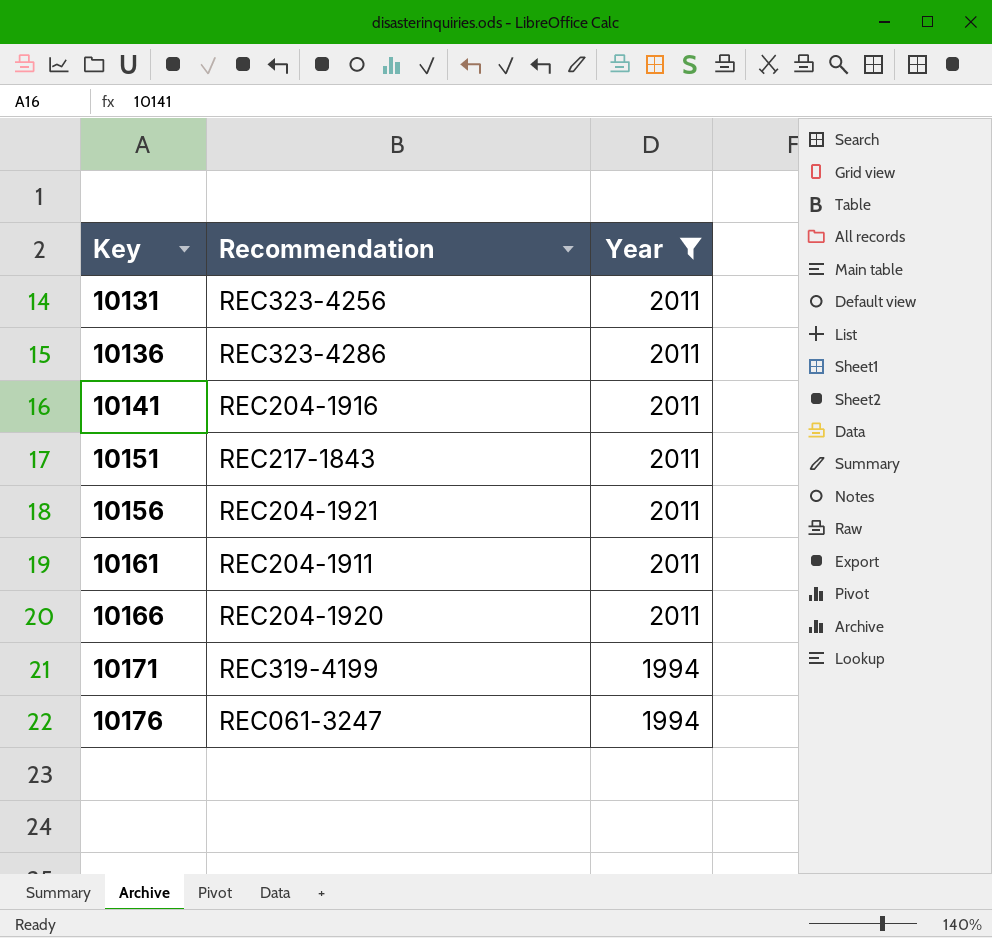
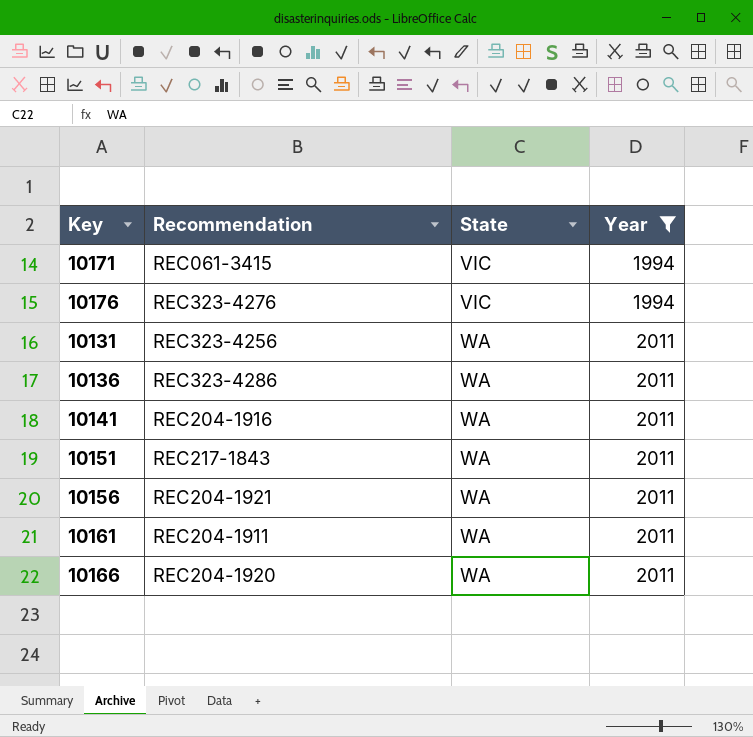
row order: Key ascending -> State ascending
column State | position: none -> 3
10171 | Recommendation: REC319-4199 -> REC061-3415
10176 | Recommendation: REC061-3247 -> REC323-4276

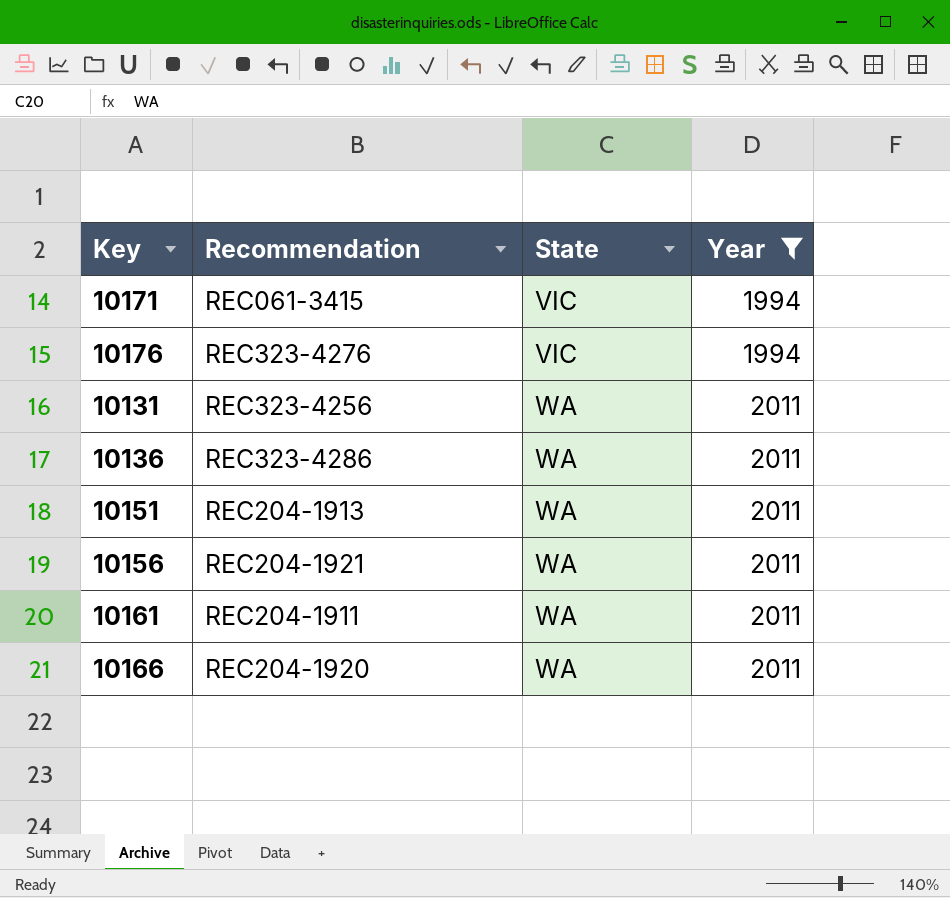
row 10141: REC204-1916 | WA | 2011 -> none
10151 | Recommendation: REC217-1843 -> REC204-1913

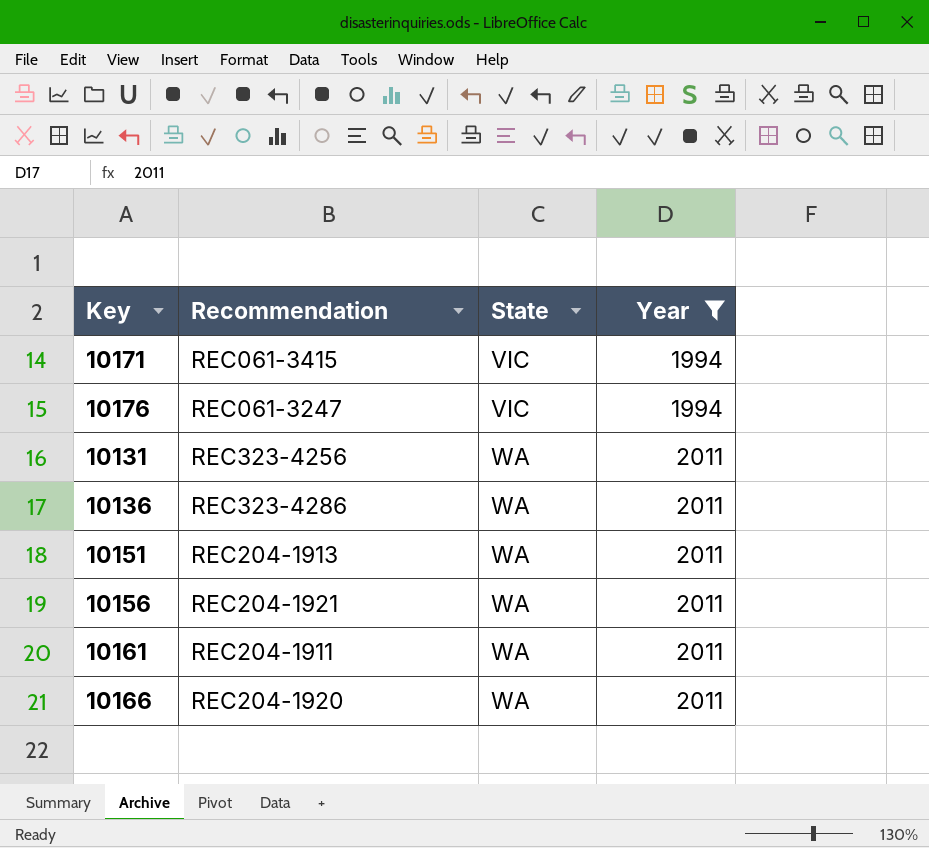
10176 | Recommendation: REC323-4276 -> REC061-3247

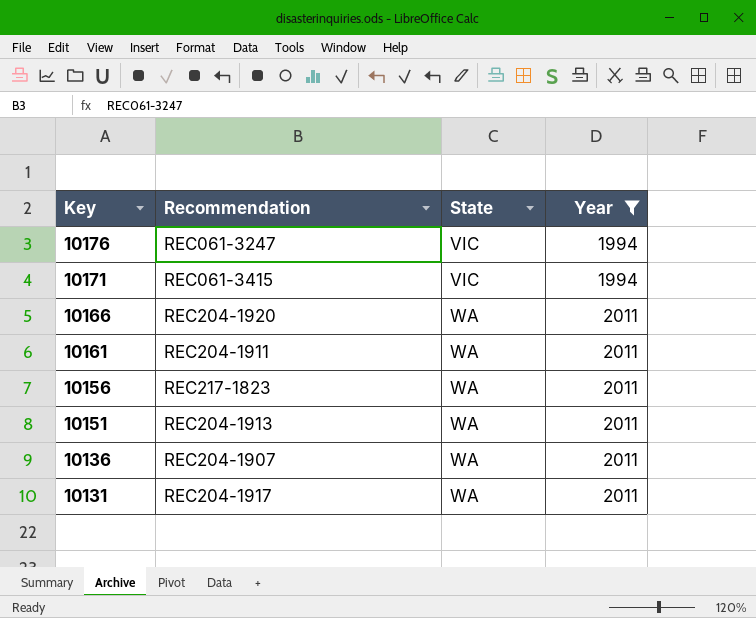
row order: State ascending -> Key descending
10156 | Recommendation: REC204-1921 -> REC217-1823
10136 | Recommendation: REC323-4286 -> REC204-1907
10131 | Recommendation: REC323-4256 -> REC204-1917

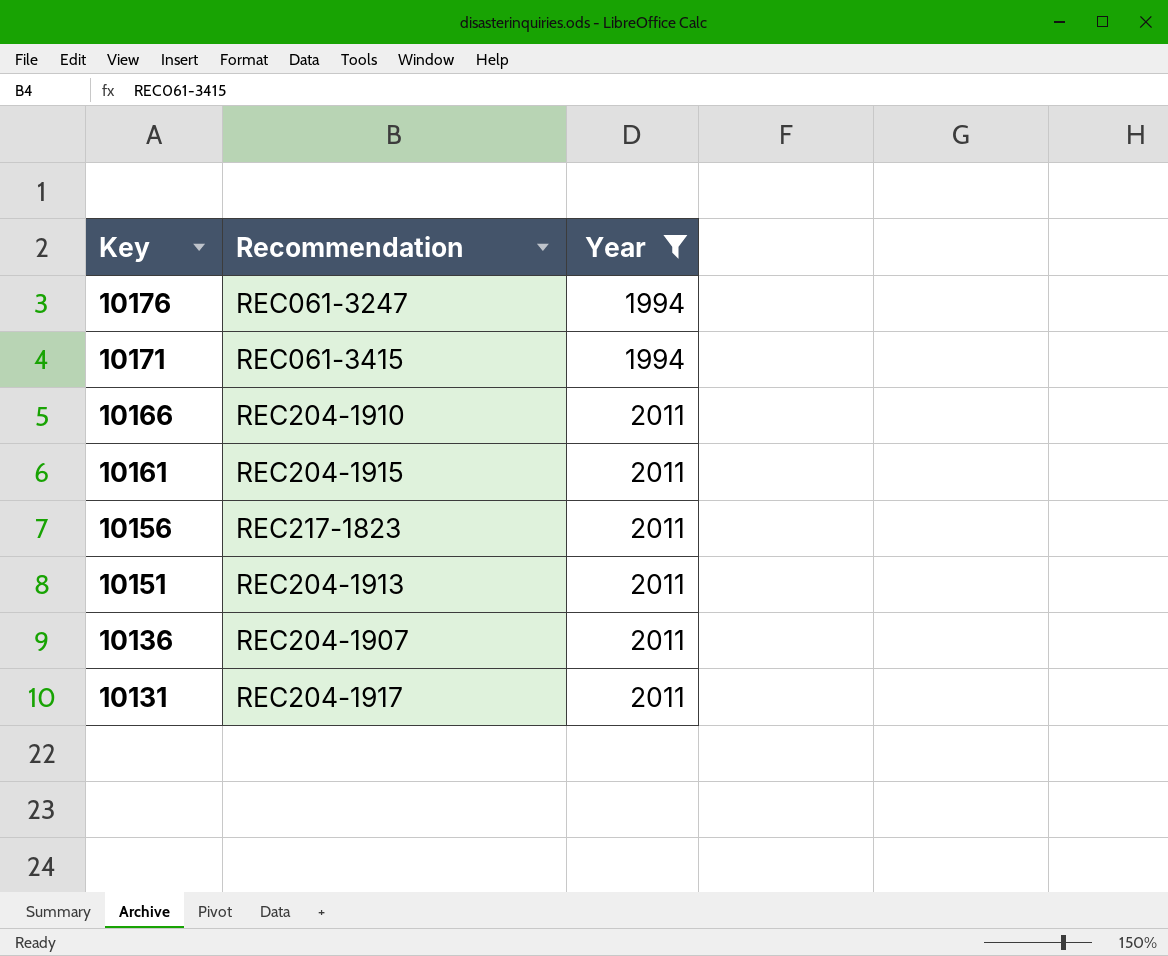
column State | position: 3 -> none
10166 | Recommendation: REC204-1920 -> REC204-1910
10161 | Recommendation: REC204-1911 -> REC204-1915

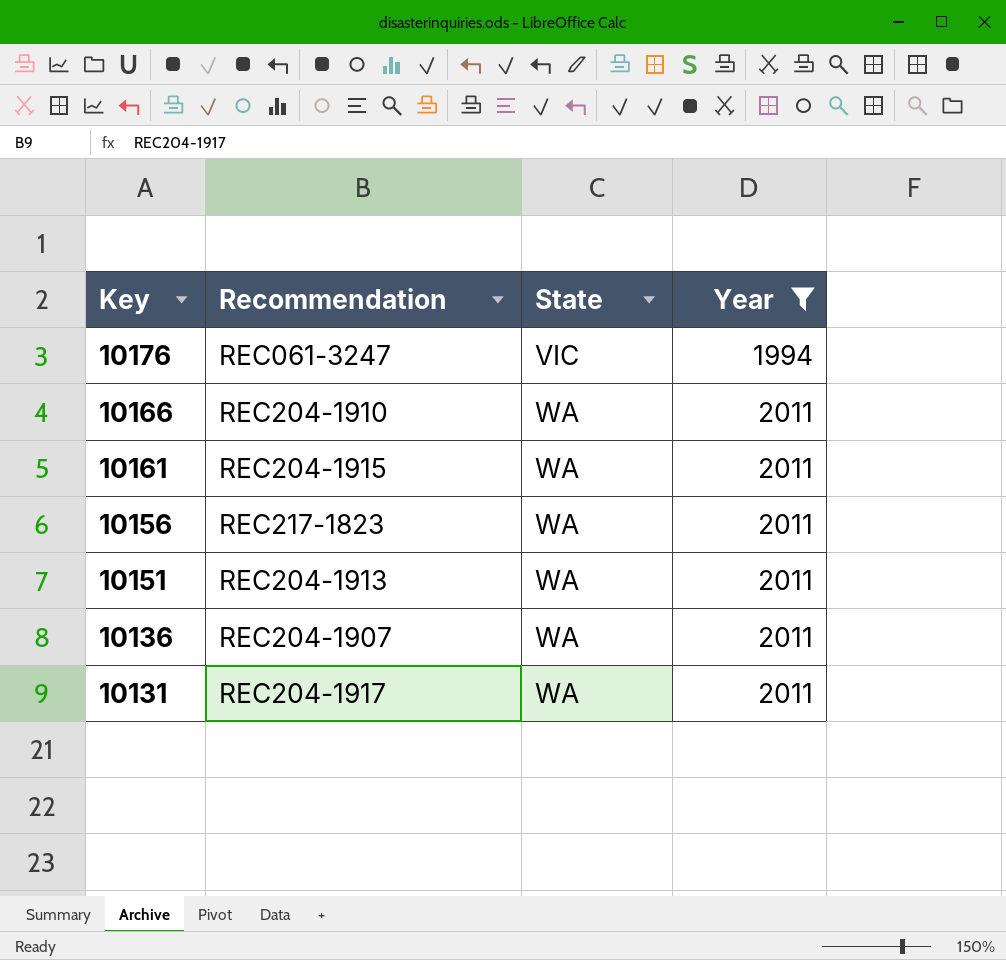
column State | position: none -> 3
row 10171: REC061-3415 | 1994 -> none

